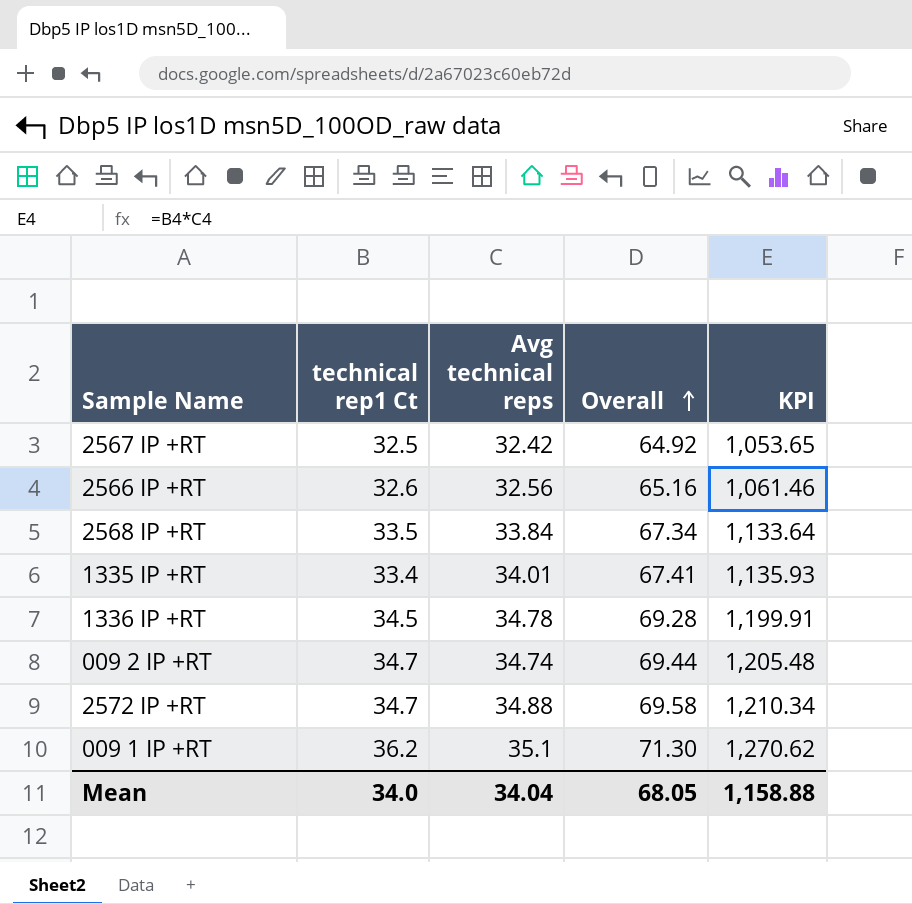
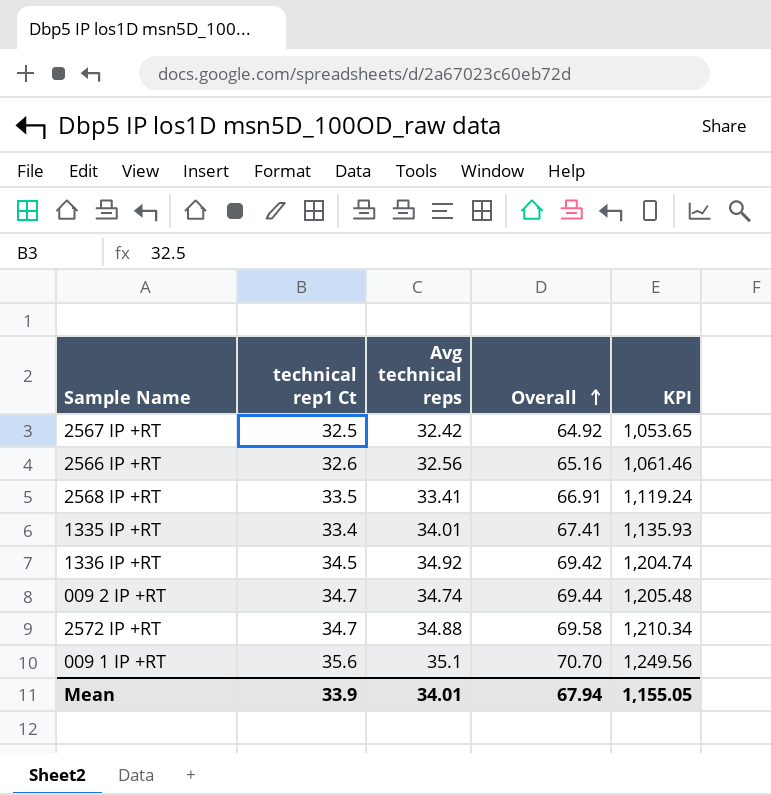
2568 IP +RT | Avg technical reps: 33.84 -> 33.41
2568 IP +RT | Overall: 67.34 -> 66.91
2568 IP +RT | KPI: 1,133.64 -> 1,119.24
1336 IP +RT | Avg technical reps: 34.78 -> 34.92
1336 IP +RT | Overall: 69.28 -> 69.42
1336 IP +RT | KPI: 1,199.91 -> 1,204.74
009 1 IP +RT | technical rep1 Ct: 36.2 -> 35.6
009 1 IP +RT | Overall: 71.30 -> 70.70
009 1 IP +RT | KPI: 1,270.62 -> 1,249.56
Mean | technical rep1 Ct: 34.0 -> 33.9
Mean | Avg technical reps: 34.04 -> 34.01
Mean | Overall: 68.05 -> 67.94
Mean | KPI: 1,158.88 -> 1,155.05

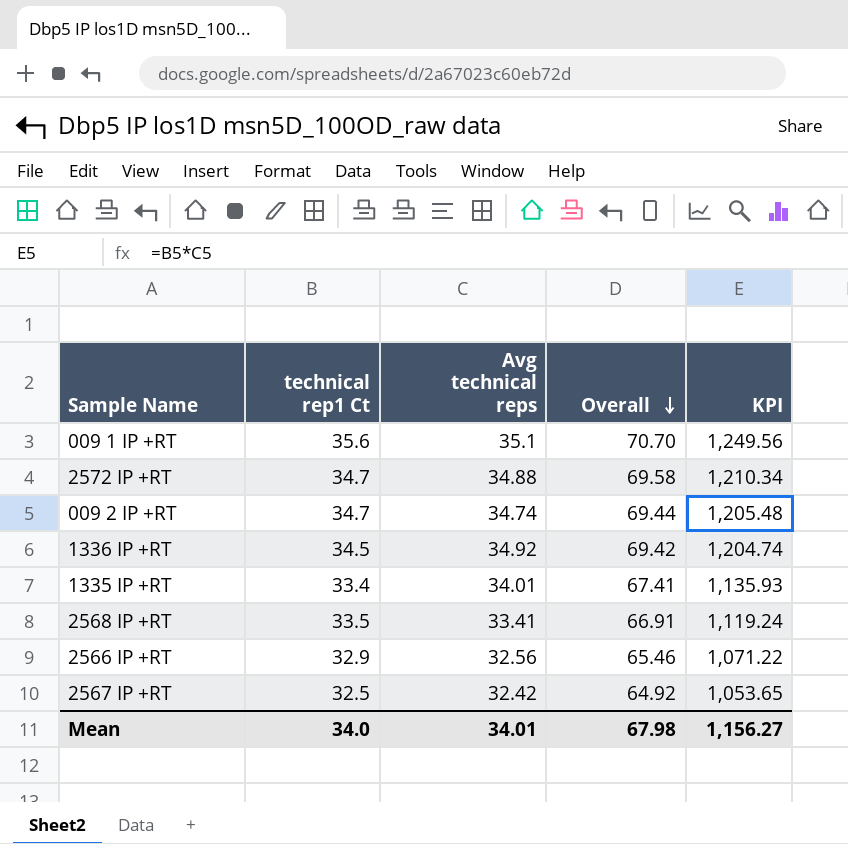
row order: Overall ascending -> Overall descending
2566 IP +RT | technical rep1 Ct: 32.6 -> 32.9
2566 IP +RT | Overall: 65.16 -> 65.46
2566 IP +RT | KPI: 1,061.46 -> 1,071.22
Mean | technical rep1 Ct: 33.9 -> 34.0
Mean | Overall: 67.94 -> 67.98
Mean | KPI: 1,155.05 -> 1,156.27

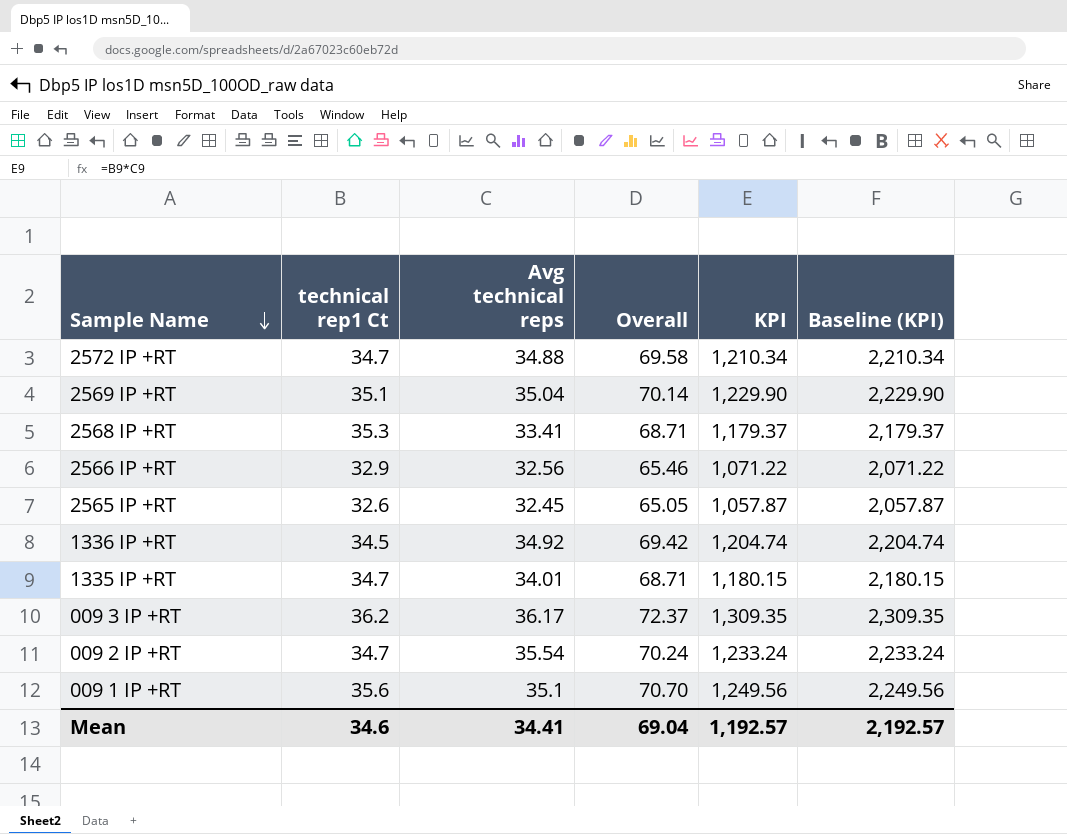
row order: Overall descending -> Sample Name descending
column Baseline (KPI) | formula: none -> [KPI] + 1000
row 2567 IP +RT: 32.5 | 32.42 | 64.92 | 1,053.65 -> none
row 2569 IP +RT: none -> 35.1 | 35.04 | 70.14 | 1,229.90 | 2,229.90
2568 IP +RT | technical rep1 Ct: 33.5 -> 35.3
2568 IP +RT | Overall: 66.91 -> 68.71
2568 IP +RT | KPI: 1,119.24 -> 1,179.37
row 2565 IP +RT: none -> 32.6 | 32.45 | 65.05 | 1,057.87 | 2,057.87
1335 IP +RT | technical rep1 Ct: 33.4 -> 34.7
1335 IP +RT | Overall: 67.41 -> 68.71
1335 IP +RT | KPI: 1,135.93 -> 1,180.15
row 009 3 IP +RT: none -> 36.2 | 36.17 | 72.37 | 1,309.35 | 2,309.35
009 2 IP +RT | Avg technical reps: 34.74 -> 35.54
009 2 IP +RT | Overall: 69.44 -> 70.24
009 2 IP +RT | KPI: 1,205.48 -> 1,233.24
Mean | technical rep1 Ct: 34.0 -> 34.6
Mean | Avg technical reps: 34.01 -> 34.41
Mean | Overall: 67.98 -> 69.04
Mean | KPI: 1,156.27 -> 1,192.57

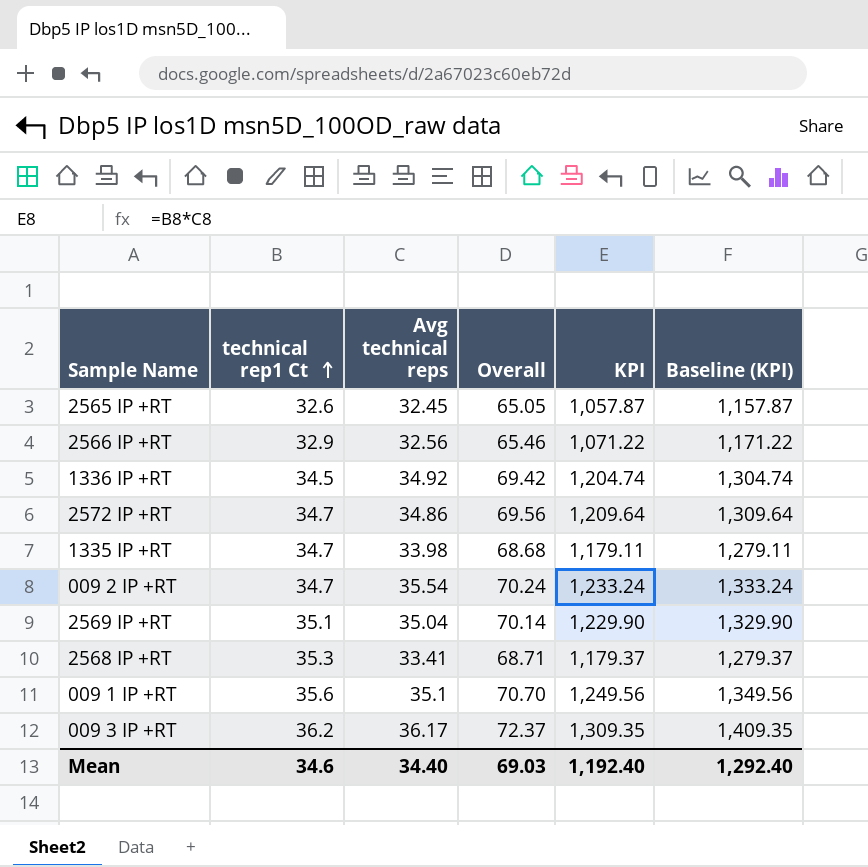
row order: Sample Name descending -> technical rep1 Ct ascending
column Baseline (KPI) | formula: [KPI] + 1000 -> [KPI] + 100
2572 IP +RT | Avg technical reps: 34.88 -> 34.86
2572 IP +RT | Overall: 69.58 -> 69.56
2572 IP +RT | KPI: 1,210.34 -> 1,209.64
1335 IP +RT | Avg technical reps: 34.01 -> 33.98
1335 IP +RT | Overall: 68.71 -> 68.68
1335 IP +RT | KPI: 1,180.15 -> 1,179.11
Mean | Avg technical reps: 34.41 -> 34.40
Mean | Overall: 69.04 -> 69.03
Mean | KPI: 1,192.57 -> 1,192.40
Mean | Baseline (KPI): 2,192.57 -> 1,292.40

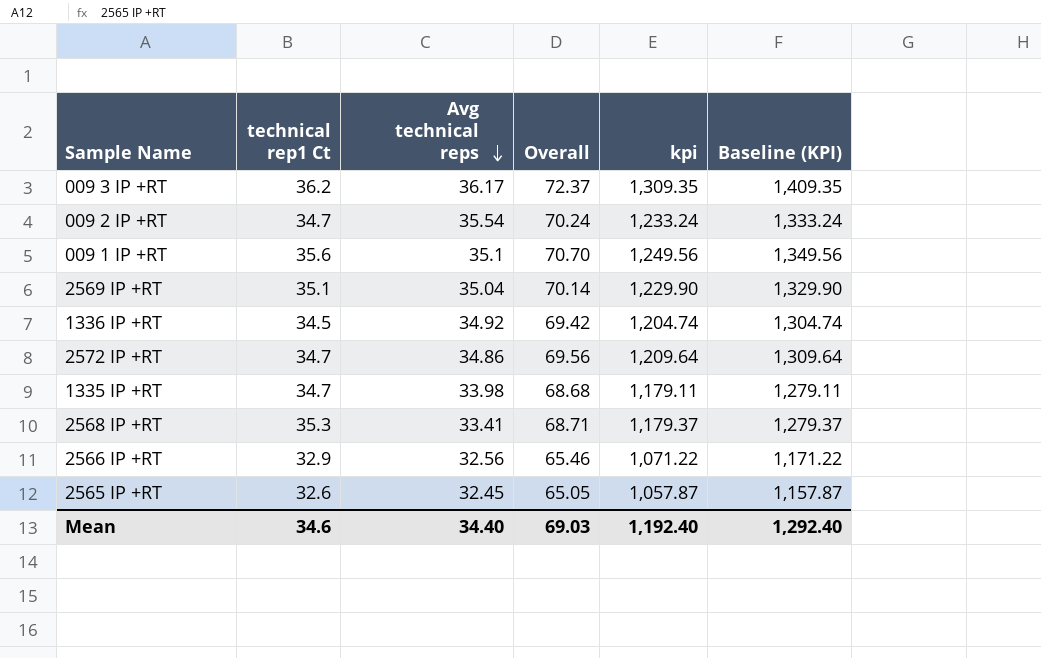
row order: technical rep1 Ct ascending -> Avg technical reps descending
column name: KPI -> kpi

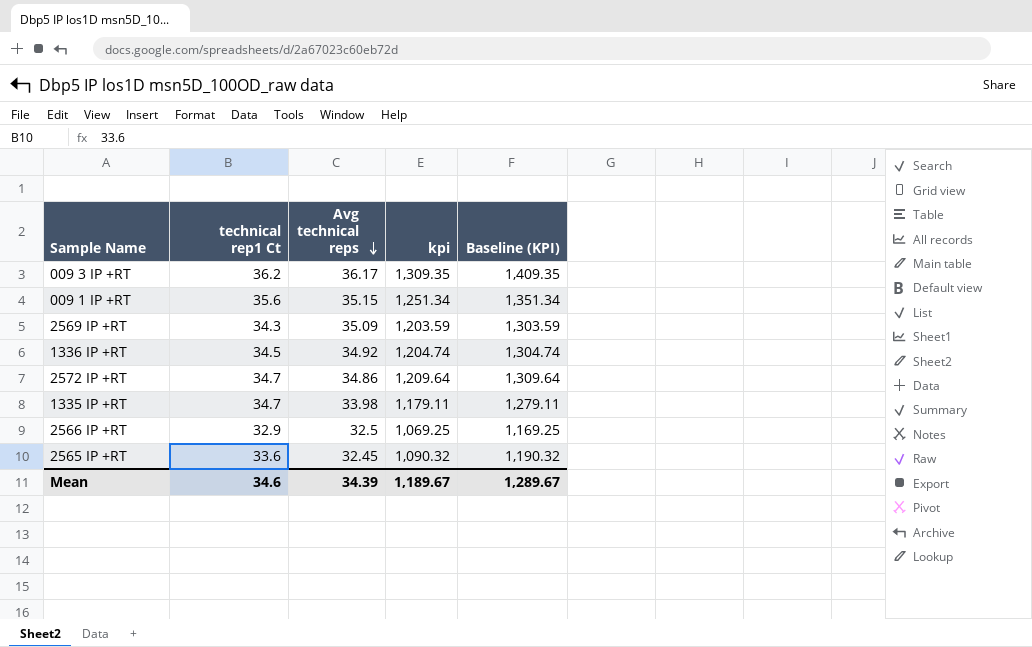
column Overall | formula: [technical rep1 Ct] + [Avg technical reps] -> none
row 009 2 IP +RT: 34.7 | 35.54 | 70.24 | 1,233.24 | 1,333.24 -> none
row 2568 IP +RT: 35.3 | 33.41 | 68.71 | 1,179.37 | 1,279.37 -> none
009 1 IP +RT | Avg technical reps: 35.1 -> 35.15
009 1 IP +RT | kpi: 1,249.56 -> 1,251.34
009 1 IP +RT | Baseline (KPI): 1,349.56 -> 1,351.34
2569 IP +RT | technical rep1 Ct: 35.1 -> 34.3
2569 IP +RT | Avg technical reps: 35.04 -> 35.09
2569 IP +RT | kpi: 1,229.90 -> 1,203.59
2569 IP +RT | Baseline (KPI): 1,329.90 -> 1,303.59
2566 IP +RT | Avg technical reps: 32.56 -> 32.5
2566 IP +RT | kpi: 1,071.22 -> 1,069.25
2566 IP +RT | Baseline (KPI): 1,171.22 -> 1,169.25
2565 IP +RT | technical rep1 Ct: 32.6 -> 33.6
2565 IP +RT | kpi: 1,057.87 -> 1,090.32
2565 IP +RT | Baseline (KPI): 1,157.87 -> 1,190.32
Mean | Avg technical reps: 34.40 -> 34.39
Mean | kpi: 1,192.40 -> 1,189.67
Mean | Baseline (KPI): 1,292.40 -> 1,289.67

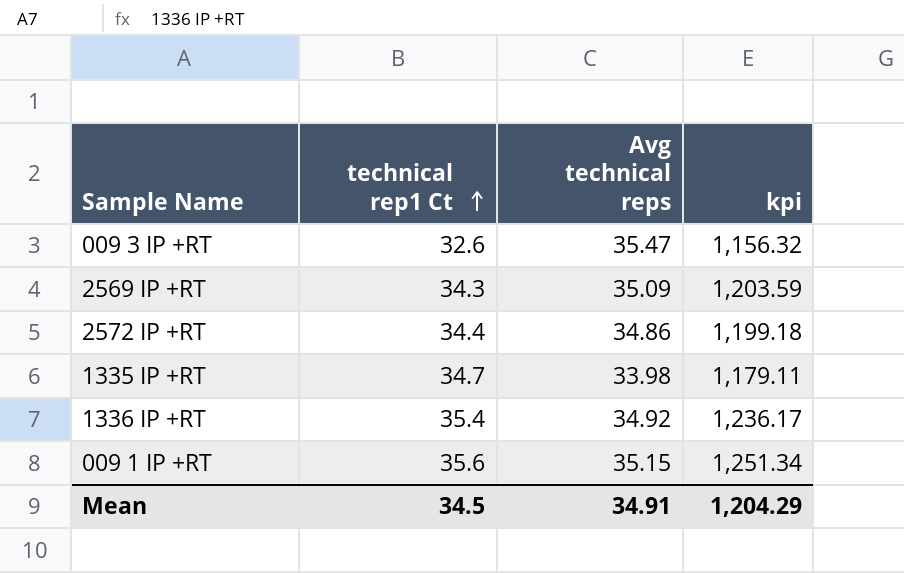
row order: Avg technical reps descending -> technical rep1 Ct ascending
column Baseline (KPI) | formula: [kpi] + 100 -> none
row 2566 IP +RT: 32.9 | 32.5 | 1,069.25 | 1,169.25 -> none
row 2565 IP +RT: 33.6 | 32.45 | 1,090.32 | 1,190.32 -> none
009 3 IP +RT | technical rep1 Ct: 36.2 -> 32.6
009 3 IP +RT | Avg technical reps: 36.17 -> 35.47
009 3 IP +RT | kpi: 1,309.35 -> 1,156.32
2572 IP +RT | technical rep1 Ct: 34.7 -> 34.4
2572 IP +RT | kpi: 1,209.64 -> 1,199.18
1336 IP +RT | technical rep1 Ct: 34.5 -> 35.4
1336 IP +RT | kpi: 1,204.74 -> 1,236.17
Mean | technical rep1 Ct: 34.6 -> 34.5
Mean | Avg technical reps: 34.39 -> 34.91
Mean | kpi: 1,189.67 -> 1,204.29

